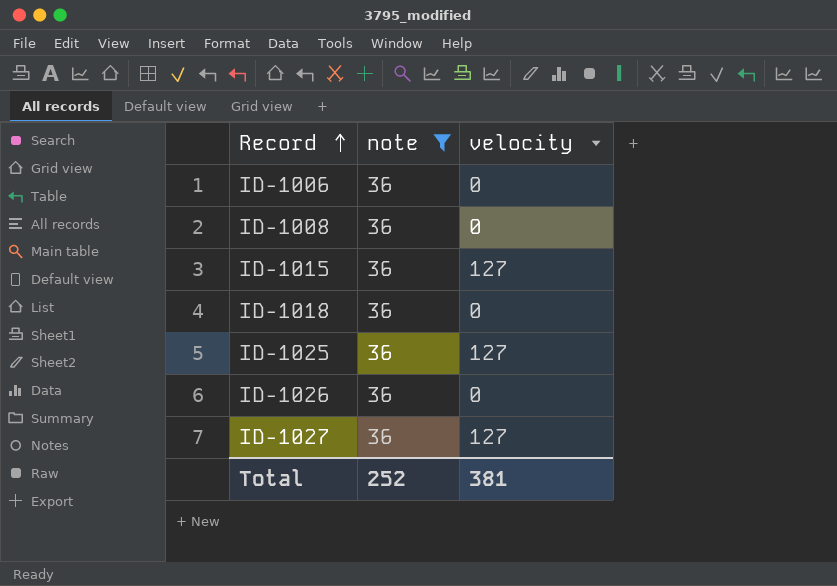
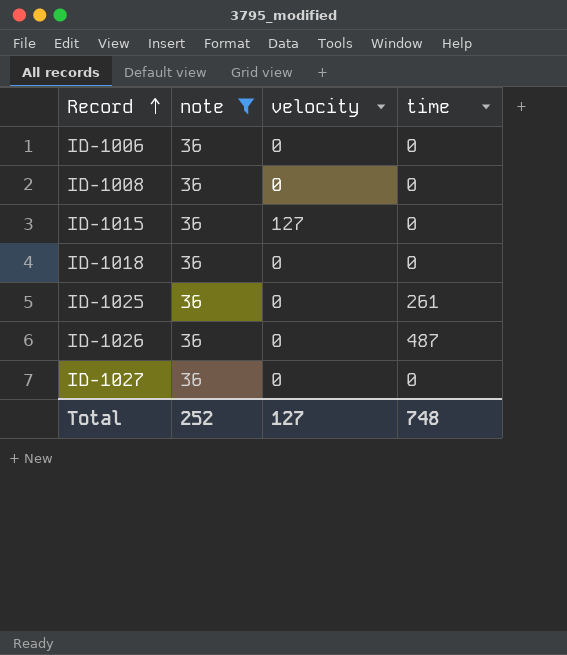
column time | position: none -> 4
ID-1025 | velocity: 127 -> 0
ID-1027 | velocity: 127 -> 0
Total | velocity: 381 -> 127

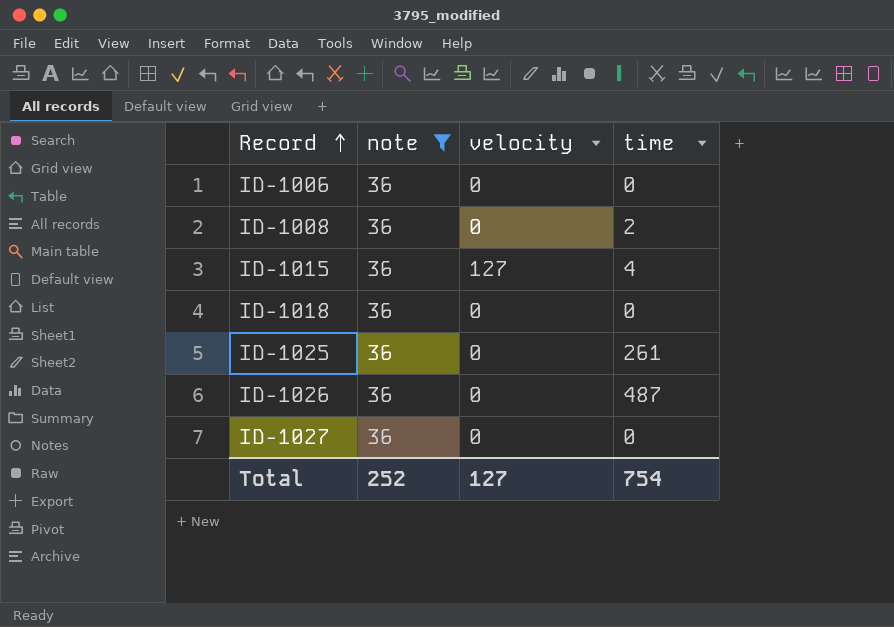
ID-1008 | time: 0 -> 2
ID-1015 | time: 0 -> 4
Total | time: 748 -> 754

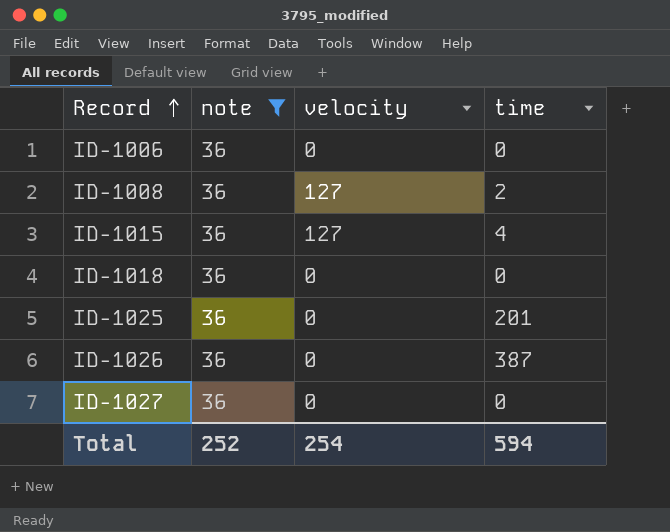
ID-1008 | velocity: 0 -> 127
ID-1025 | time: 261 -> 201
ID-1026 | time: 487 -> 387
Total | velocity: 127 -> 254
Total | time: 754 -> 594

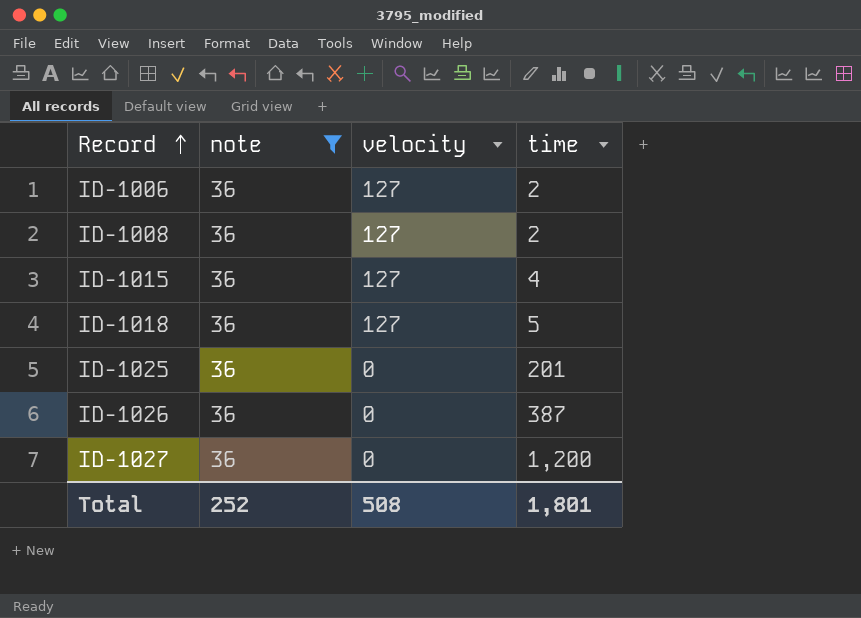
ID-1006 | velocity: 0 -> 127
ID-1006 | time: 0 -> 2
ID-1018 | velocity: 0 -> 127
ID-1018 | time: 0 -> 5
ID-1027 | time: 0 -> 1,200
Total | velocity: 254 -> 508
Total | time: 594 -> 1,801

